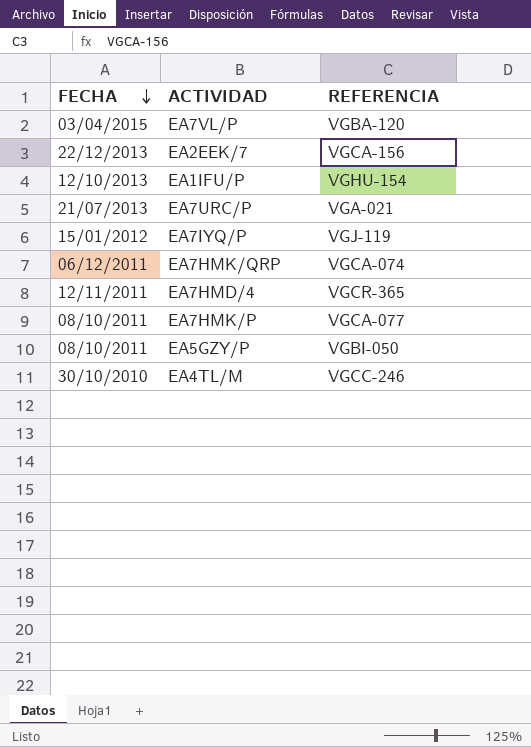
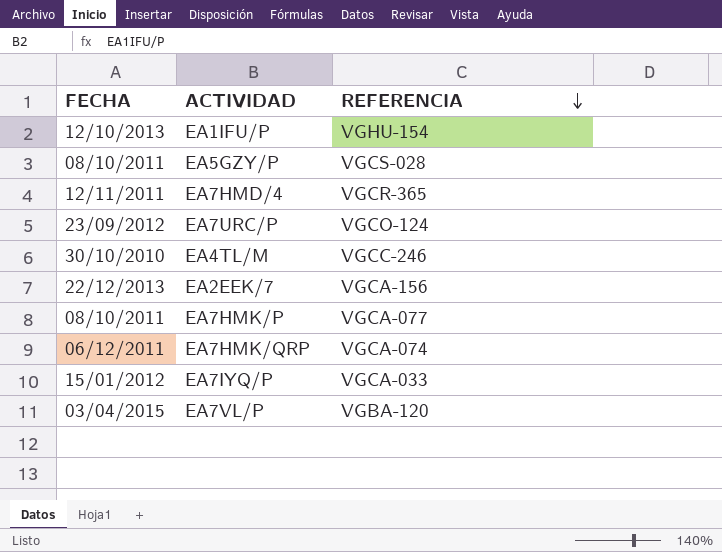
row order: FECHA descending -> REFERENCIA descending
EA5GZY/P | REFERENCIA: VGBI-050 -> VGCS-028
EA7URC/P | FECHA: 21/07/2013 -> 23/09/2012
EA7URC/P | REFERENCIA: VGA-021 -> VGCO-124
EA7IYQ/P | REFERENCIA: VGJ-119 -> VGCA-033

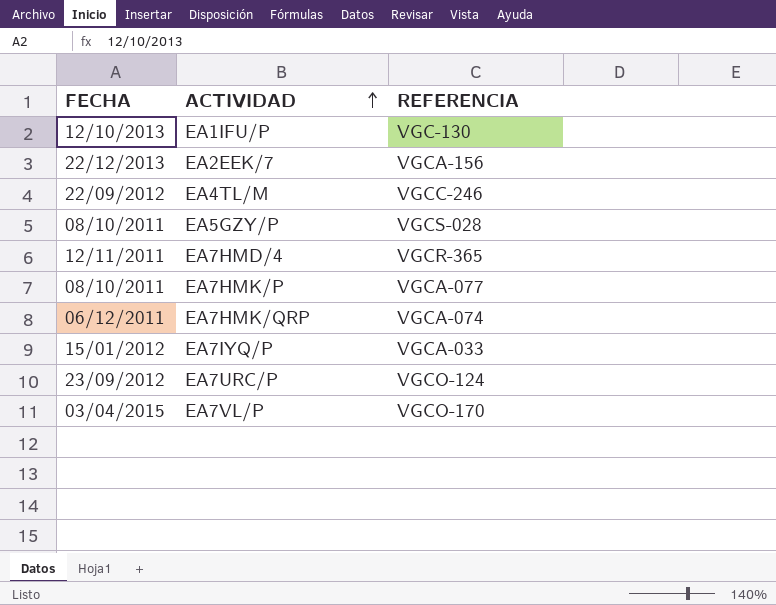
row order: REFERENCIA descending -> ACTIVIDAD ascending
EA1IFU/P | REFERENCIA: VGHU-154 -> VGC-130
EA4TL/M | FECHA: 30/10/2010 -> 22/09/2012
EA7VL/P | REFERENCIA: VGBA-120 -> VGCO-170

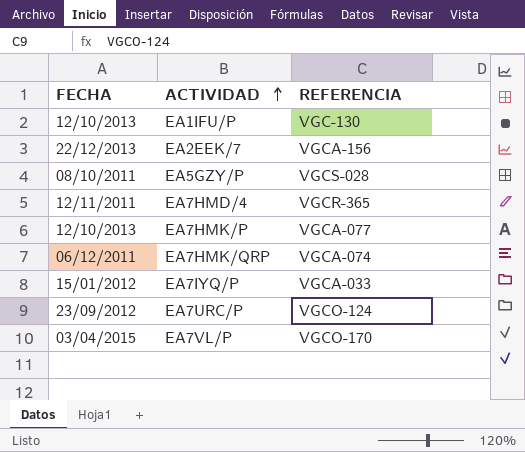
row EA4TL/M: 22/09/2012 | VGCC-246 -> none
EA7HMK/P | FECHA: 08/10/2011 -> 12/10/2013

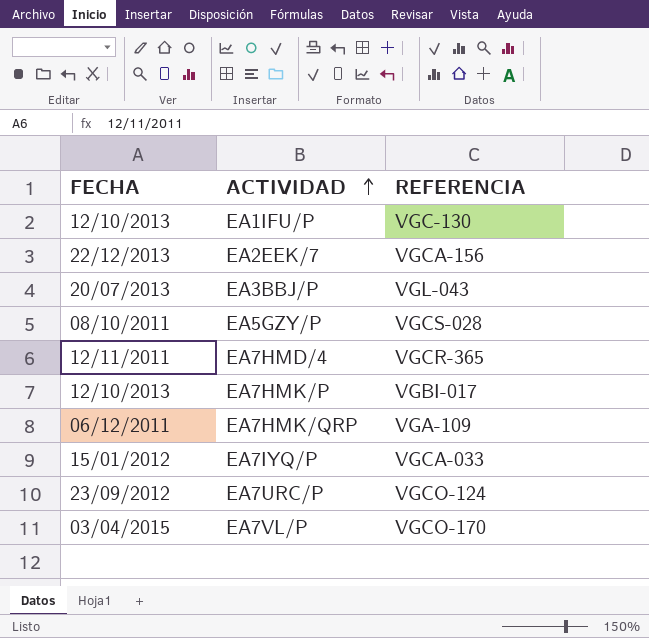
row EA3BBJ/P: none -> 20/07/2013 | VGL-043
EA7HMK/P | REFERENCIA: VGCA-077 -> VGBI-017
EA7HMK/QRP | REFERENCIA: VGCA-074 -> VGA-109

